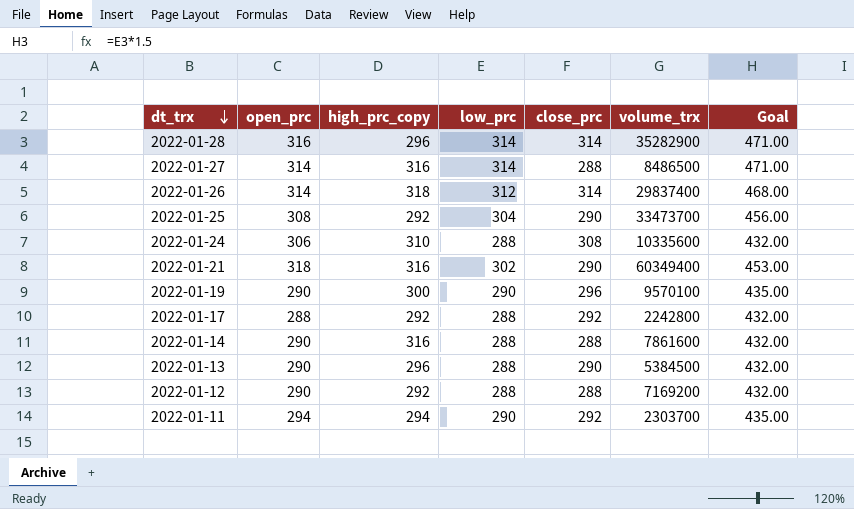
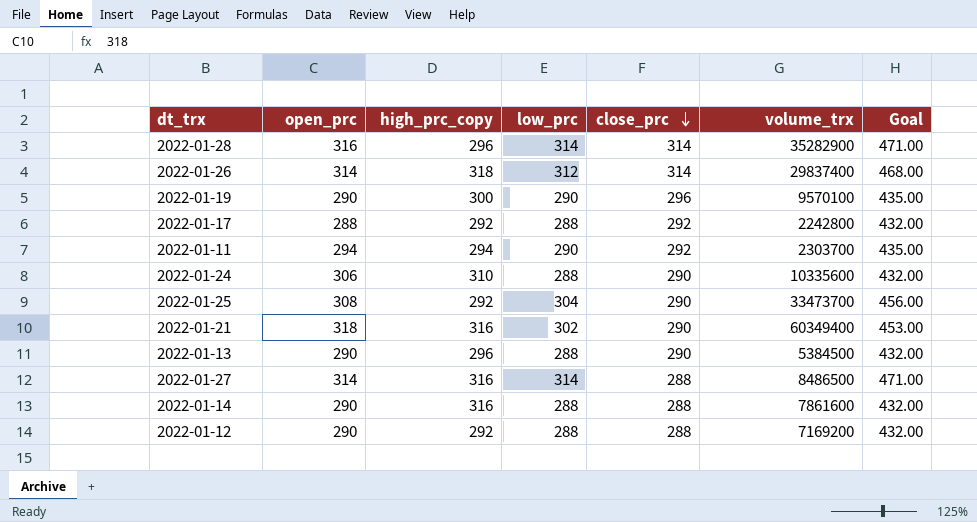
row order: dt_trx descending -> close_prc descending
2022-01-24 | close_prc: 308 -> 290

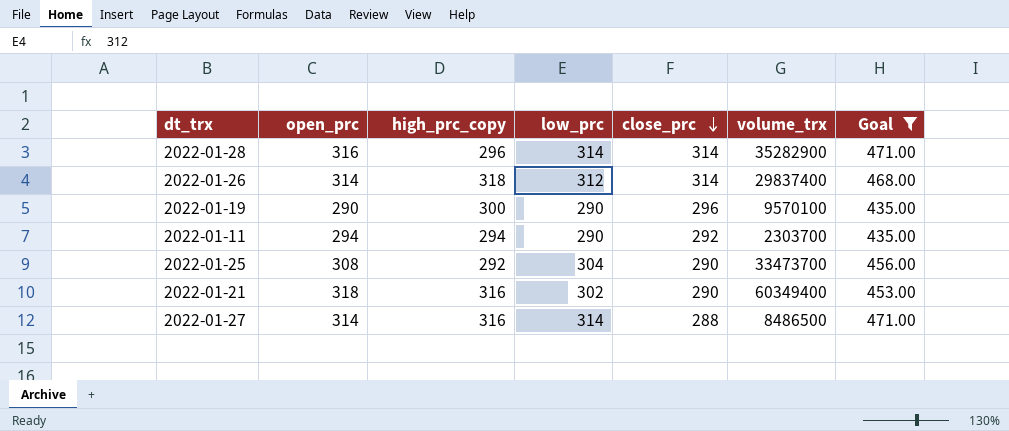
filter: none -> Goal != 432.00

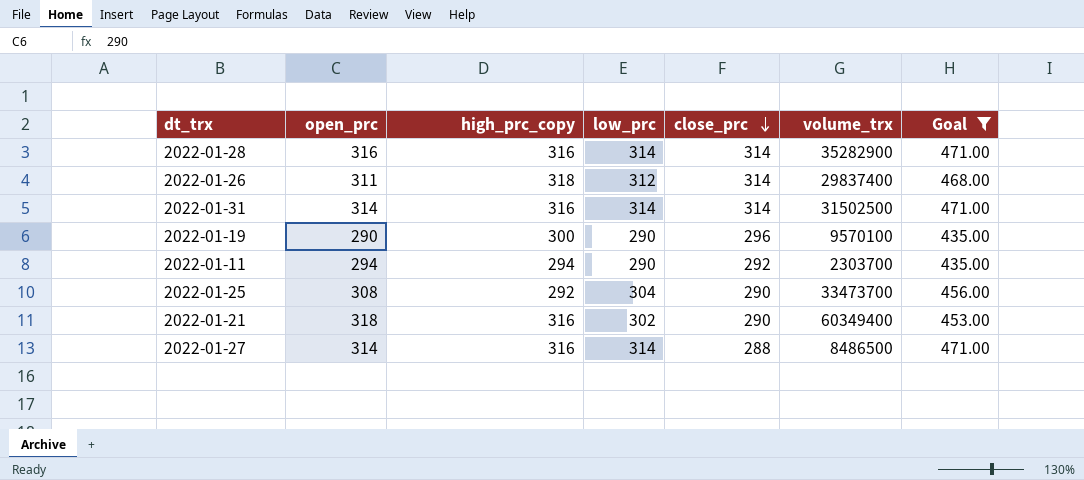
2022-01-28 | high_prc_copy: 296 -> 316
2022-01-26 | open_prc: 314 -> 311
row 2022-01-31: none -> 314 | 316 | 314 | 314 | 31502500 | 471.00

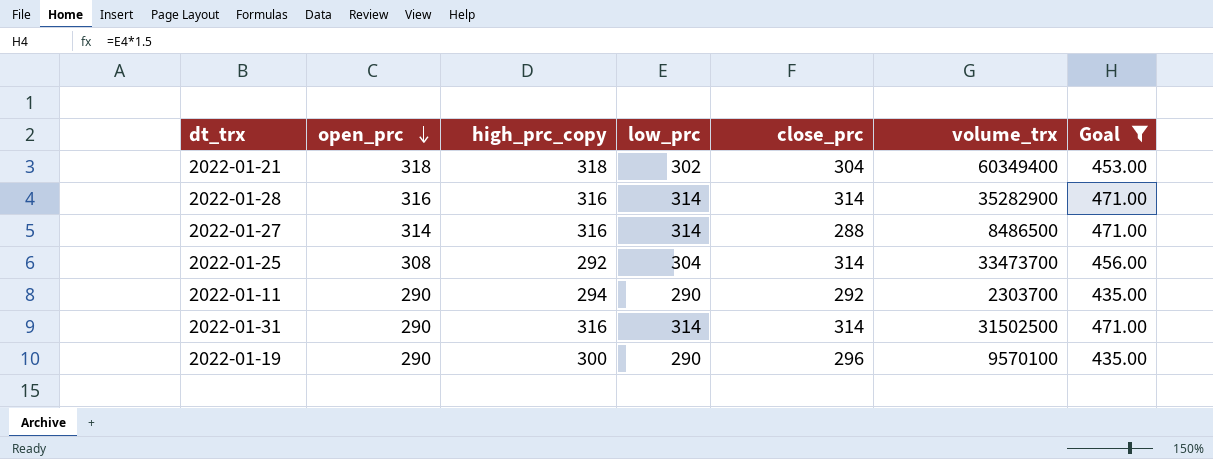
row order: close_prc descending -> open_prc descending
row 2022-01-26: 311 | 318 | 312 | 314 | 29837400 | 468.00 -> none
2022-01-21 | high_prc_copy: 316 -> 318
2022-01-21 | close_prc: 290 -> 304
2022-01-25 | close_prc: 290 -> 314
2022-01-11 | open_prc: 294 -> 290
2022-01-31 | open_prc: 314 -> 290

